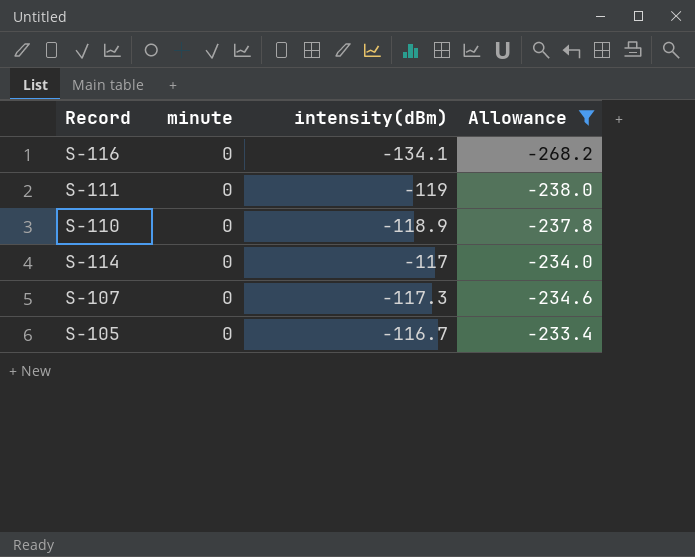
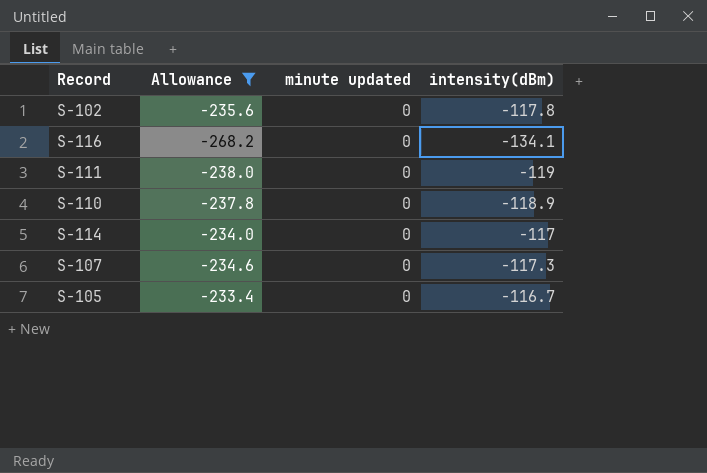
column Allowance | position: 4 -> 2
column name: minute -> minute updated
row S-102: none -> -235.6 | 0 | -117.8

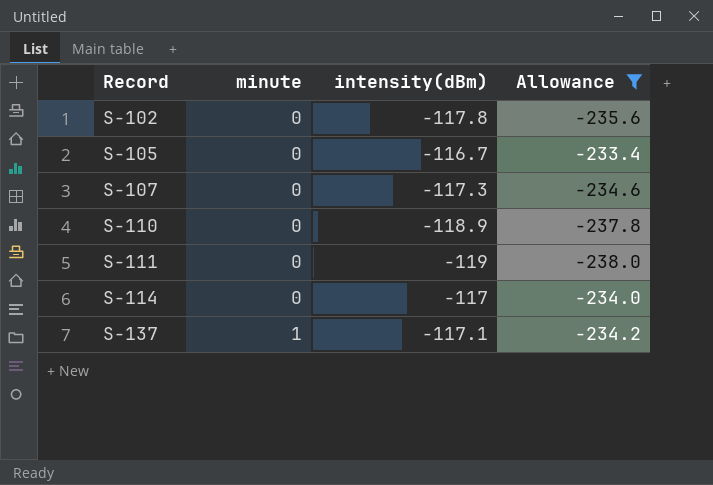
row order: none -> Record ascending
column name: minute updated -> minute
column Allowance | position: 2 -> 4
row S-116: -268.2 | 0 | -134.1 -> none
row S-137: none -> 1 | -117.1 | -234.2

